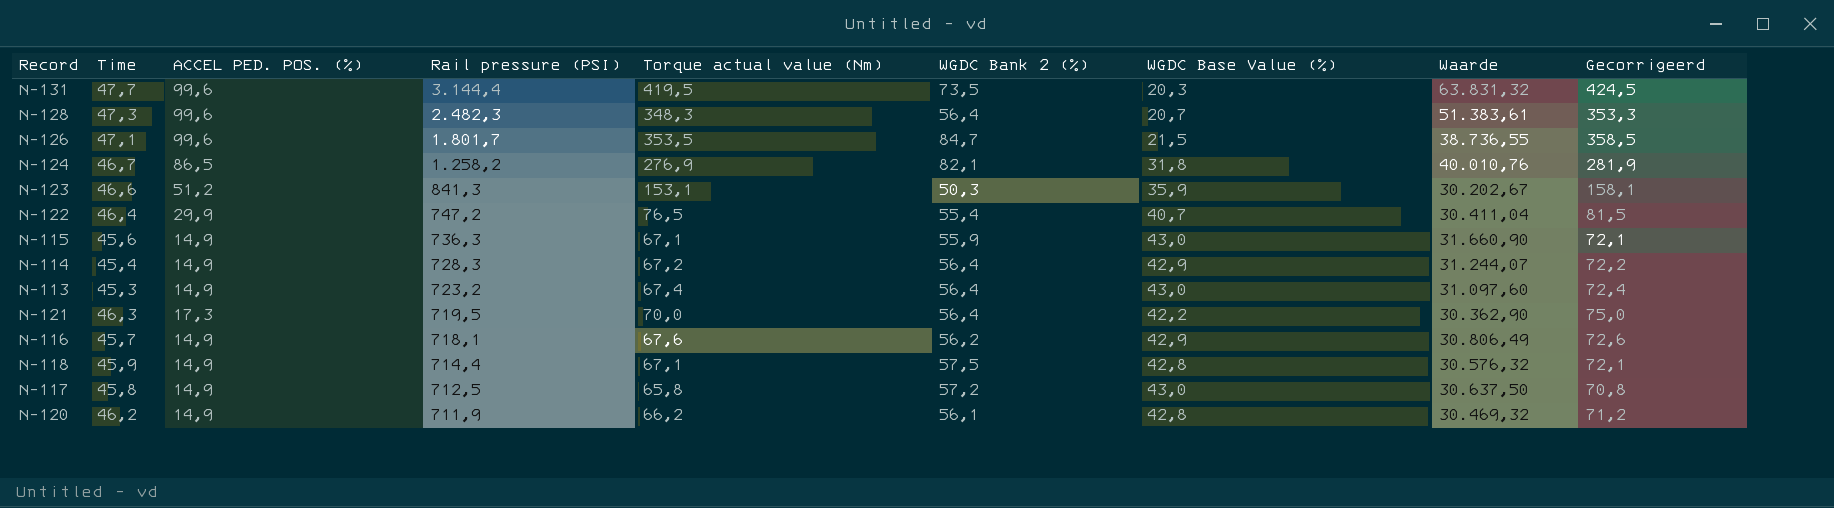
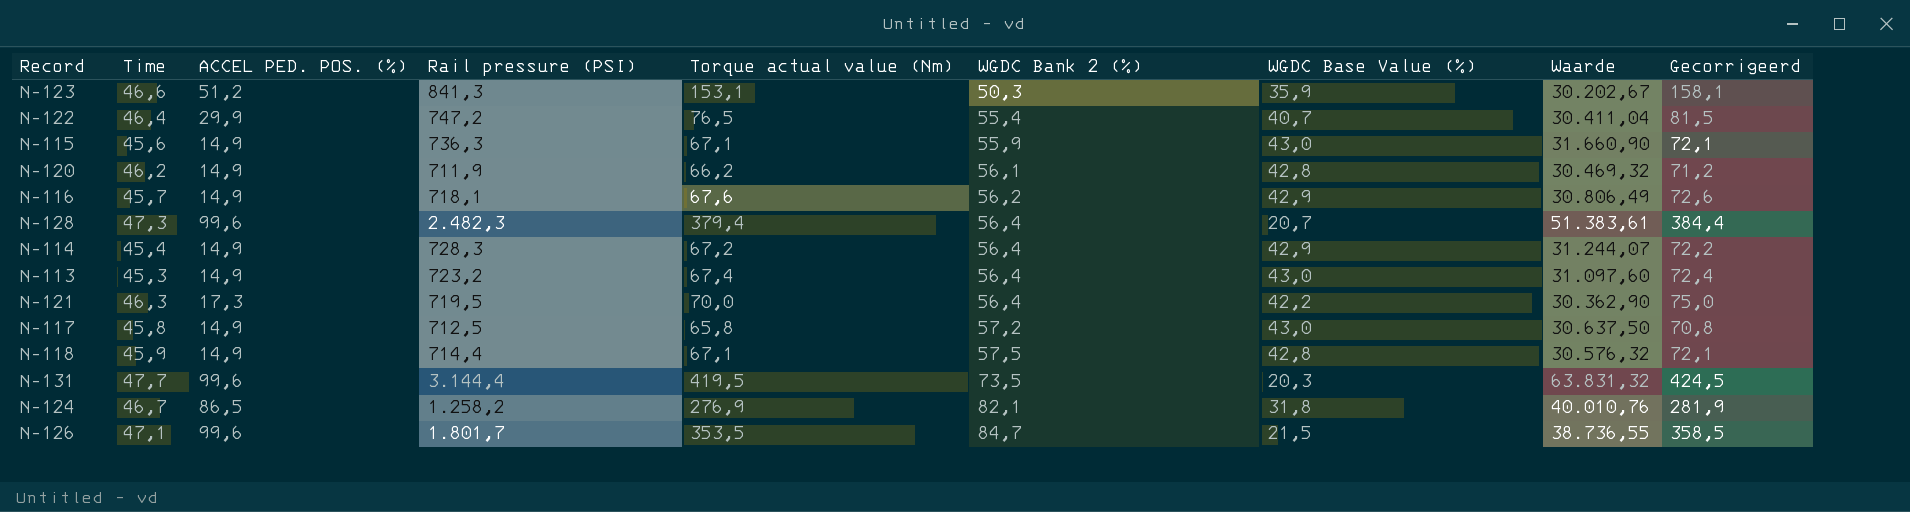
row order: Rail pressure (PSI) descending -> WGDC Bank 2 (%) ascending
N-128 | Torque actual value (Nm): 348,3 -> 379,4
N-128 | Gecorrigeerd: 353,3 -> 384,4

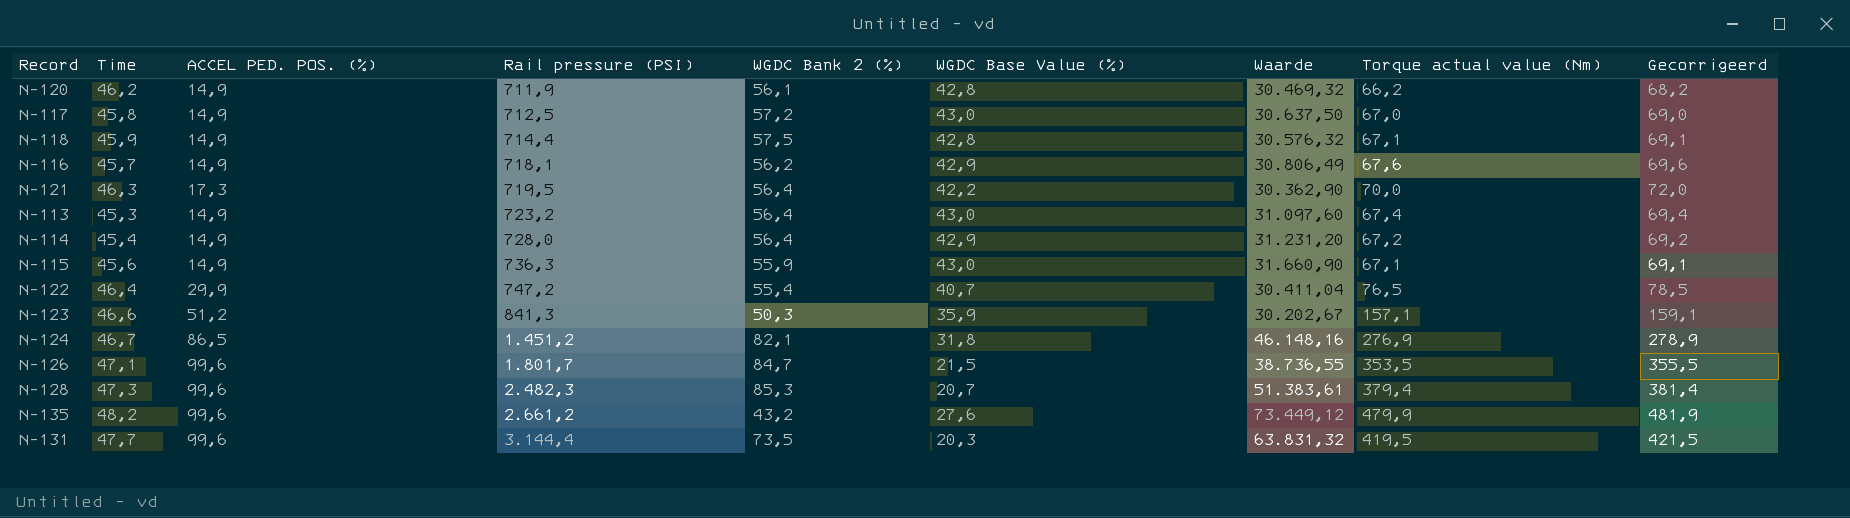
row order: WGDC Bank 2 (%) ascending -> Rail pressure (PSI) ascending
column Torque actual value (Nm) | position: 5 -> 8
column Gecorrigeerd | formula: [Torque actual value (Nm)] + 5 -> [Torque actual value (Nm)] + 2
N-117 | Torque actual value (Nm): 65,8 -> 67,0
N-114 | Rail pressure (PSI): 728,3 -> 728,0
N-114 | Waarde: 31.244,07 -> 31.231,20
N-123 | Torque actual value (Nm): 153,1 -> 157,1
N-124 | Rail pressure (PSI): 1.258,2 -> 1.451,2
N-124 | Waarde: 40.010,76 -> 46.148,16
N-128 | WGDC Bank 2 (%): 56,4 -> 85,3
row N-135: none -> 48,2 | 99,6 | 2.661,2 | 43,2 | 27,6 | 73.449,12 | 479,9 | 481,9

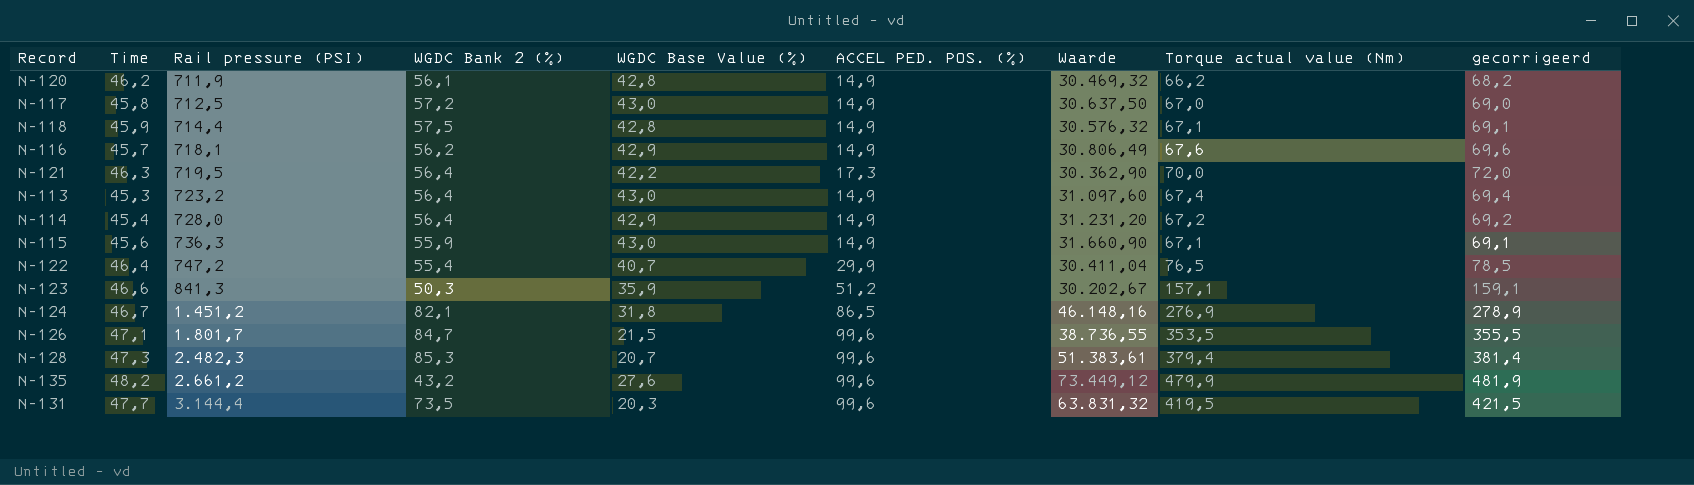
column ACCEL PED. POS. (%) | position: 3 -> 6
column name: Gecorrigeerd -> gecorrigeerd

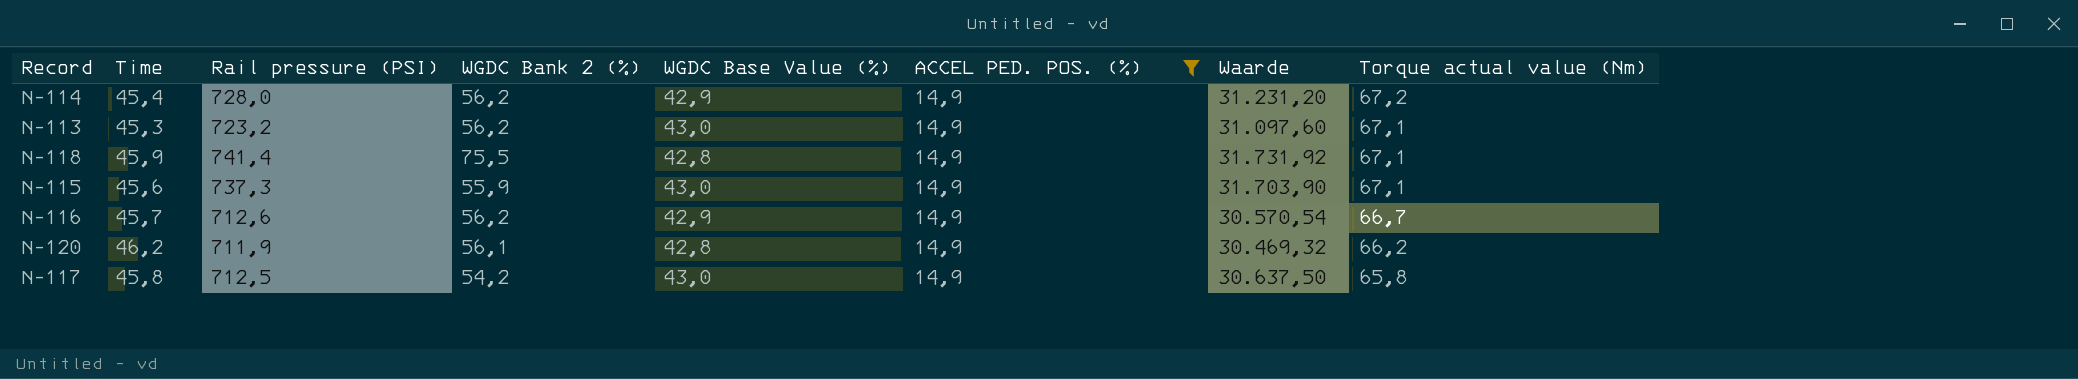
filter: none -> ACCEL PED. POS. (%) = 14,9
row order: Rail pressure (PSI) ascending -> Torque actual value (Nm) descending
column gecorrigeerd | formula: [Torque actual value (Nm)] + 2 -> none
N-114 | WGDC Bank 2 (%): 56,4 -> 56,2
N-113 | WGDC Bank 2 (%): 56,4 -> 56,2
N-113 | Torque actual value (Nm): 67,4 -> 67,1
N-118 | Rail pressure (PSI): 714,4 -> 741,4
N-118 | WGDC Bank 2 (%): 57,5 -> 75,5
N-118 | Waarde: 30.576,32 -> 31.731,92
N-115 | Rail pressure (PSI): 736,3 -> 737,3
N-115 | Waarde: 31.660,90 -> 31.703,90
N-116 | Rail pressure (PSI): 718,1 -> 712,6
N-116 | Waarde: 30.806,49 -> 30.570,54
N-116 | Torque actual value (Nm): 67,6 -> 66,7
N-117 | WGDC Bank 2 (%): 57,2 -> 54,2
N-117 | Torque actual value (Nm): 67,0 -> 65,8

